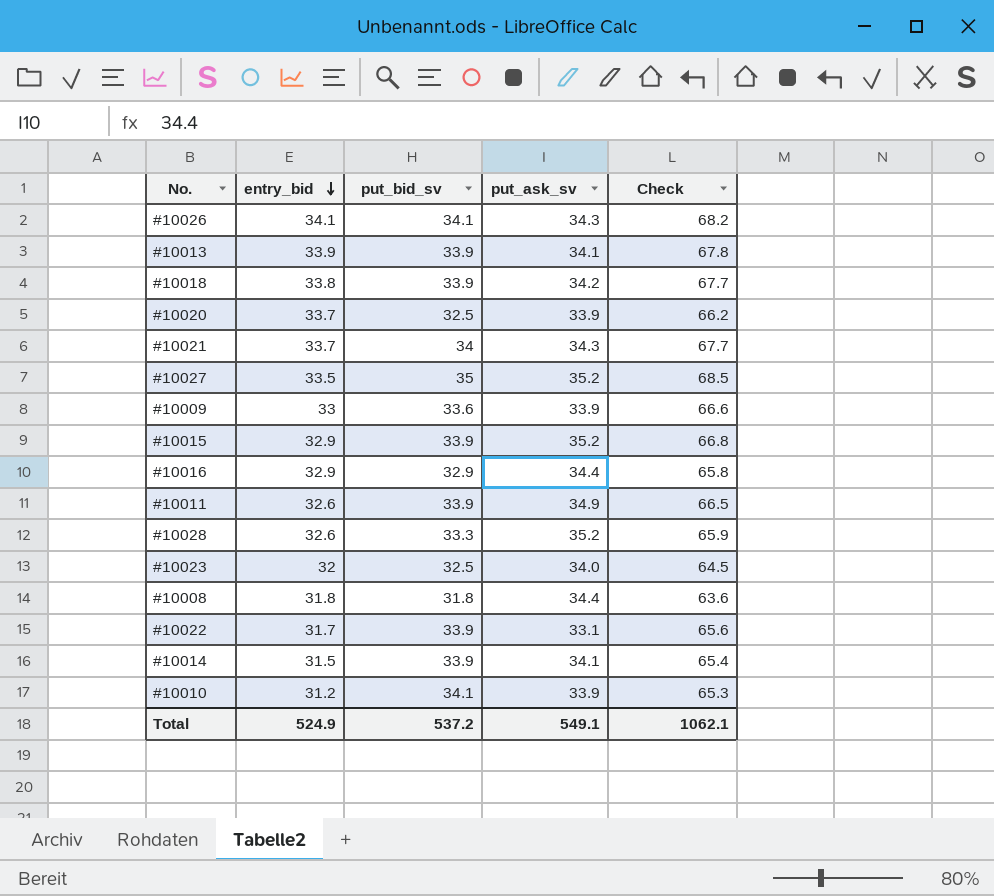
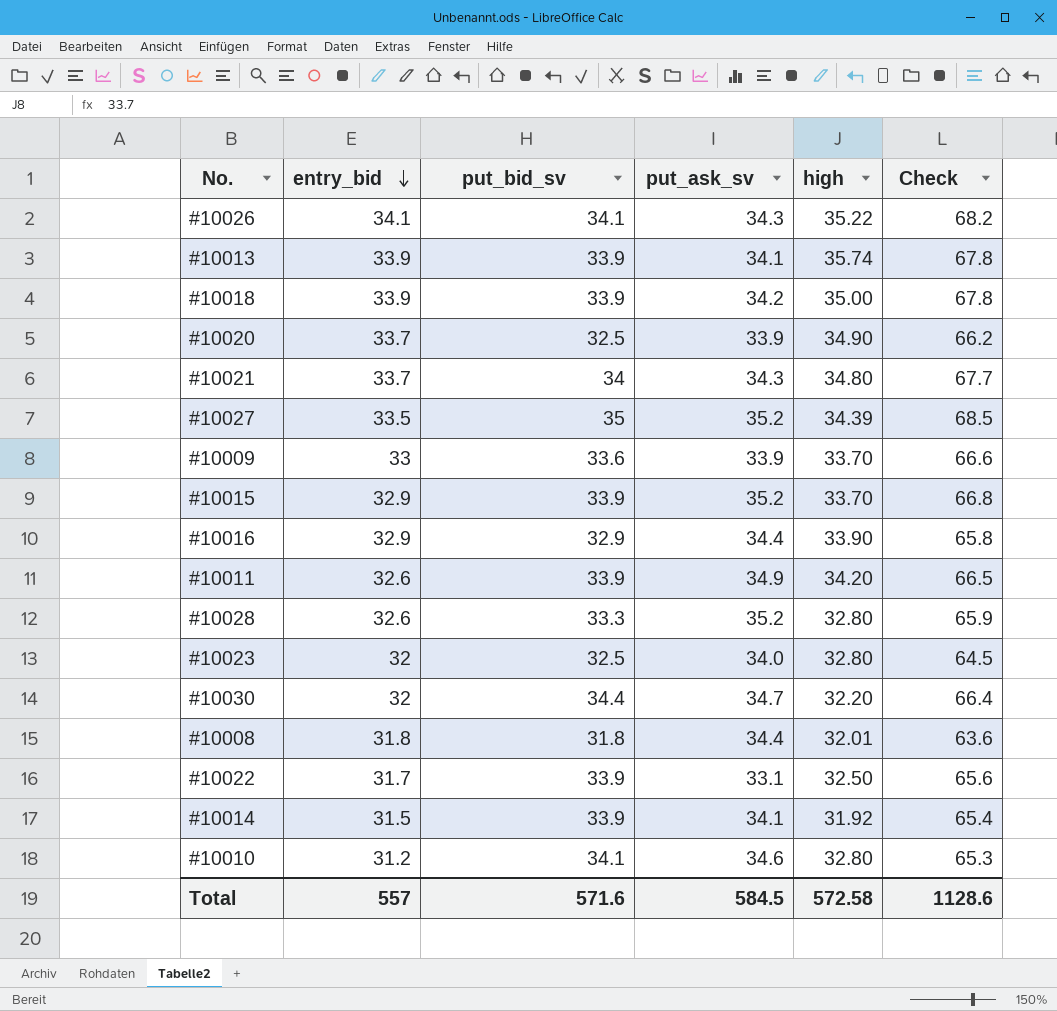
column high | position: none -> 5
#10018 | entry_bid: 33.8 -> 33.9
#10018 | Check: 67.7 -> 67.8
row #10030: none -> 32 | 34.4 | 34.7 | 32.20 | 66.4
#10010 | put_ask_sv: 33.9 -> 34.6
Total | entry_bid: 524.9 -> 557
Total | put_bid_sv: 537.2 -> 571.6
Total | put_ask_sv: 549.1 -> 584.5
Total | Check: 1062.1 -> 1128.6

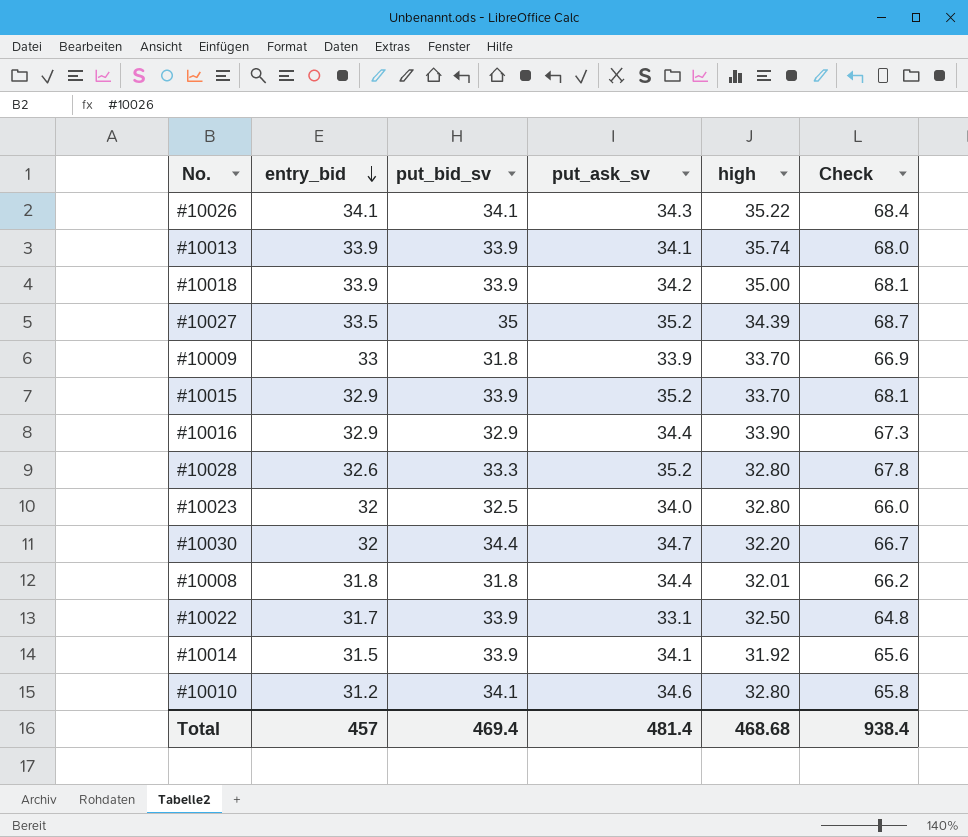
column Check | formula: [entry_bid] + [put_bid_sv] -> [entry_bid] + [put_ask_sv]
row #10020: 33.7 | 32.5 | 33.9 | 34.90 | 66.2 -> none
row #10021: 33.7 | 34 | 34.3 | 34.80 | 67.7 -> none
row #10011: 32.6 | 33.9 | 34.9 | 34.20 | 66.5 -> none
#10009 | put_bid_sv: 33.6 -> 31.8
Total | entry_bid: 557 -> 457
Total | put_bid_sv: 571.6 -> 469.4
Total | put_ask_sv: 584.5 -> 481.4
Total | high: 572.58 -> 468.68
Total | Check: 1128.6 -> 938.4

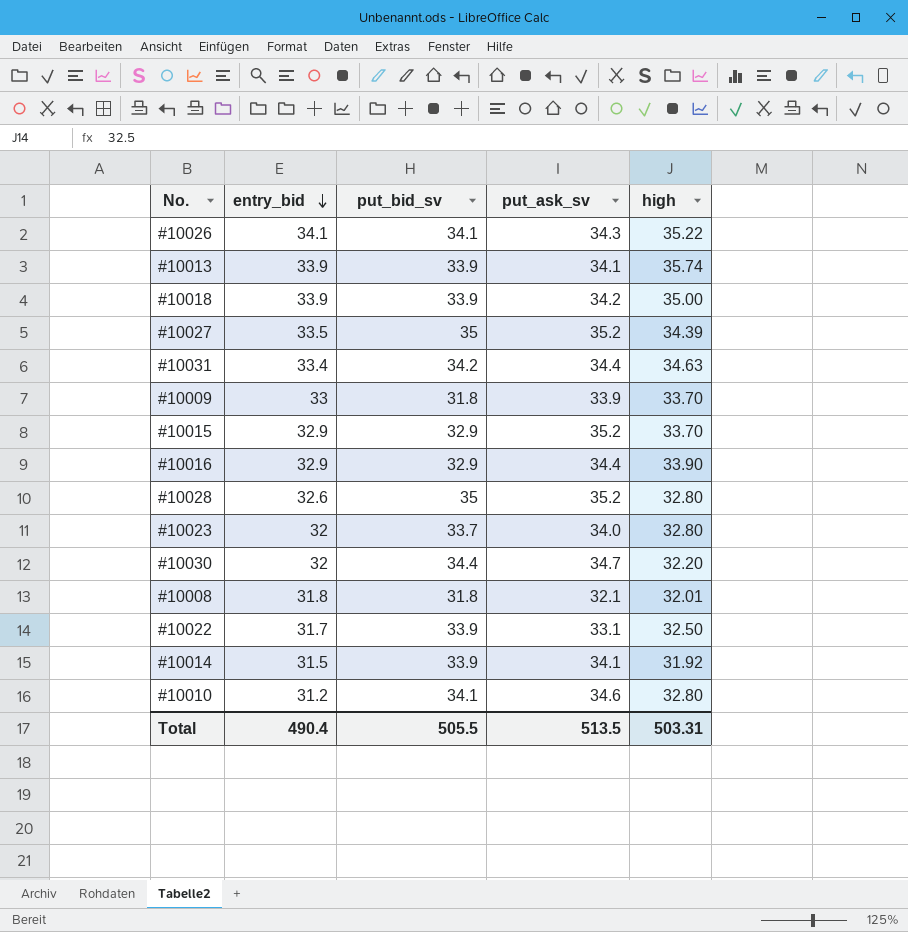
column Check | formula: [entry_bid] + [put_ask_sv] -> none
row #10031: none -> 33.4 | 34.2 | 34.4 | 34.63
#10015 | put_bid_sv: 33.9 -> 32.9
#10028 | put_bid_sv: 33.3 -> 35
#10023 | put_bid_sv: 32.5 -> 33.7
#10008 | put_ask_sv: 34.4 -> 32.1
Total | entry_bid: 457 -> 490.4
Total | put_bid_sv: 469.4 -> 505.5
Total | put_ask_sv: 481.4 -> 513.5
Total | high: 468.68 -> 503.31

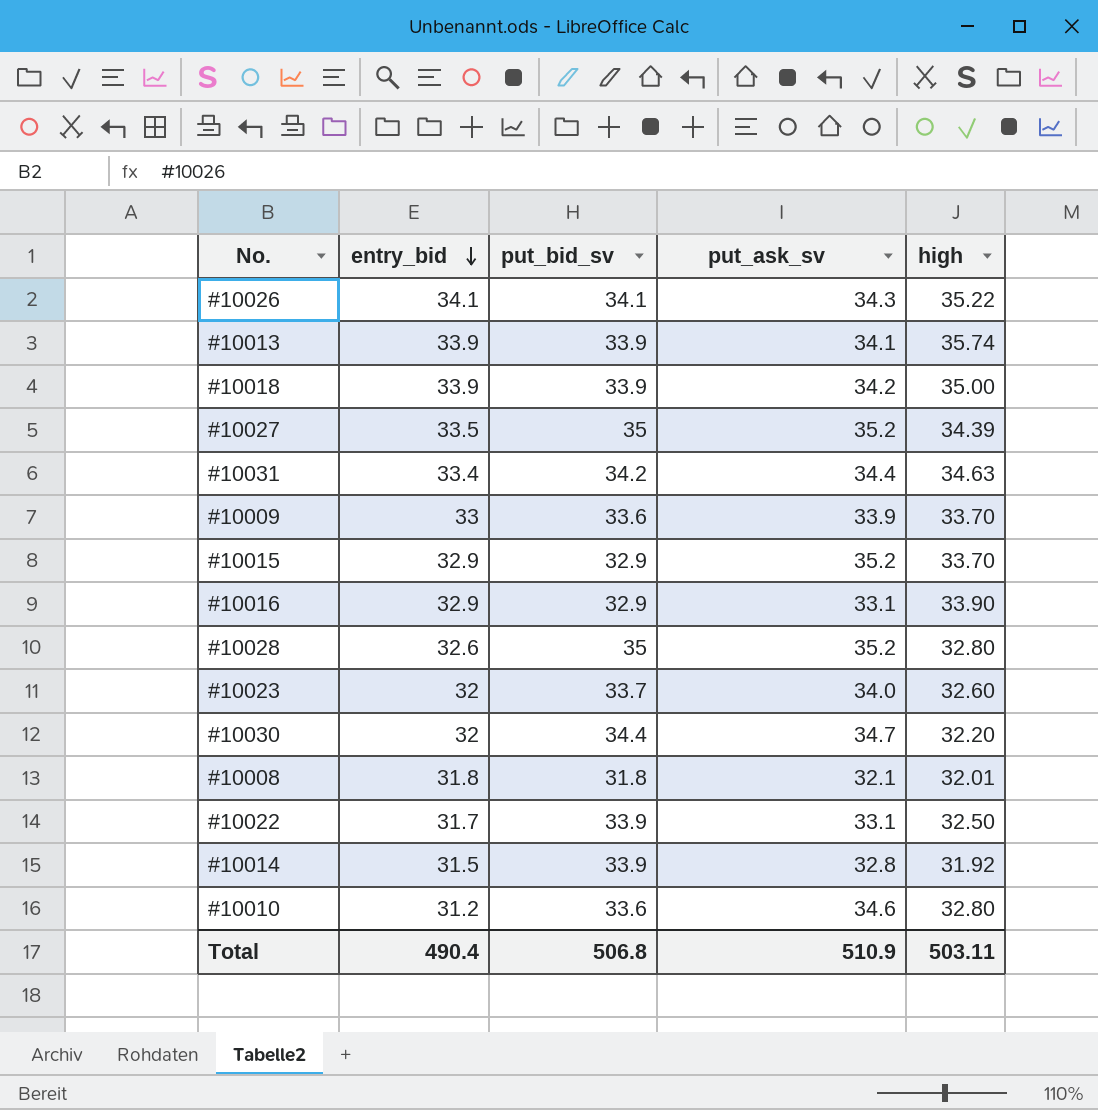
#10009 | put_bid_sv: 31.8 -> 33.6
#10016 | put_ask_sv: 34.4 -> 33.1
#10023 | high: 32.80 -> 32.60
#10014 | put_ask_sv: 34.1 -> 32.8
#10010 | put_bid_sv: 34.1 -> 33.6
Total | put_bid_sv: 505.5 -> 506.8
Total | put_ask_sv: 513.5 -> 510.9
Total | high: 503.31 -> 503.11

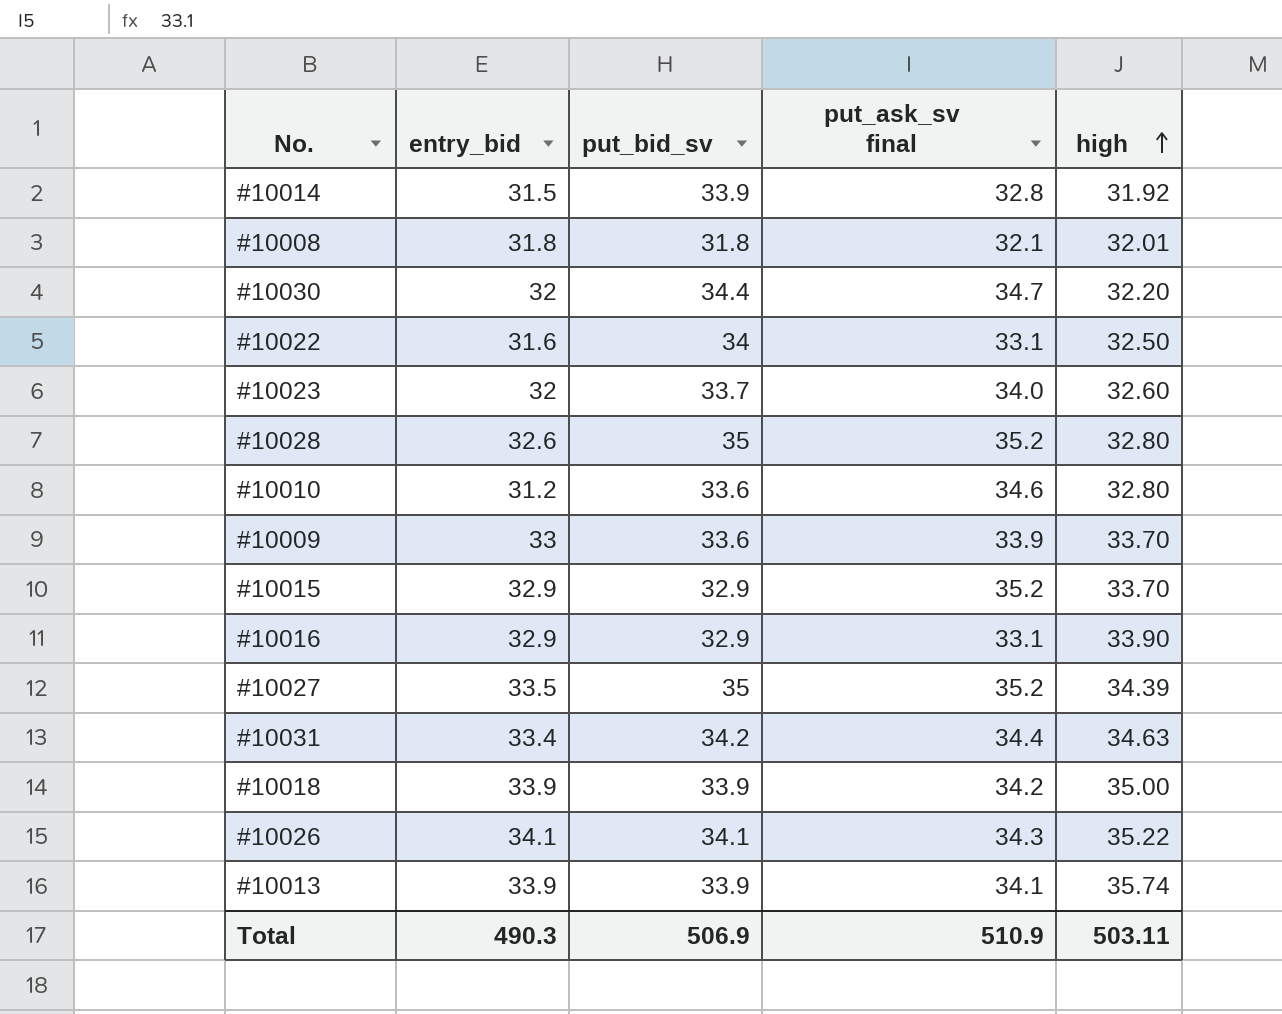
row order: entry_bid descending -> high ascending
column name: put_ask_sv -> put_ask_sv final
#10022 | entry_bid: 31.7 -> 31.6
#10022 | put_bid_sv: 33.9 -> 34
Total | entry_bid: 490.4 -> 490.3
Total | put_bid_sv: 506.8 -> 506.9

